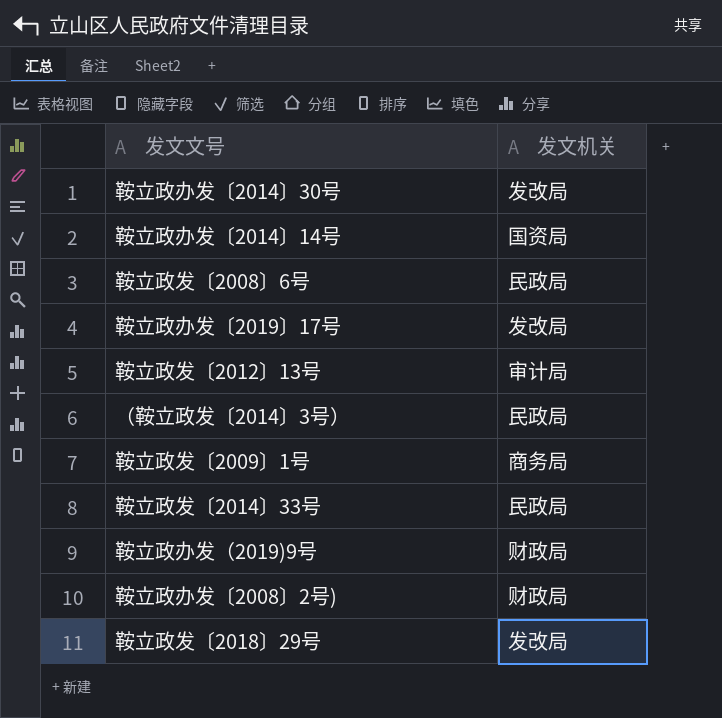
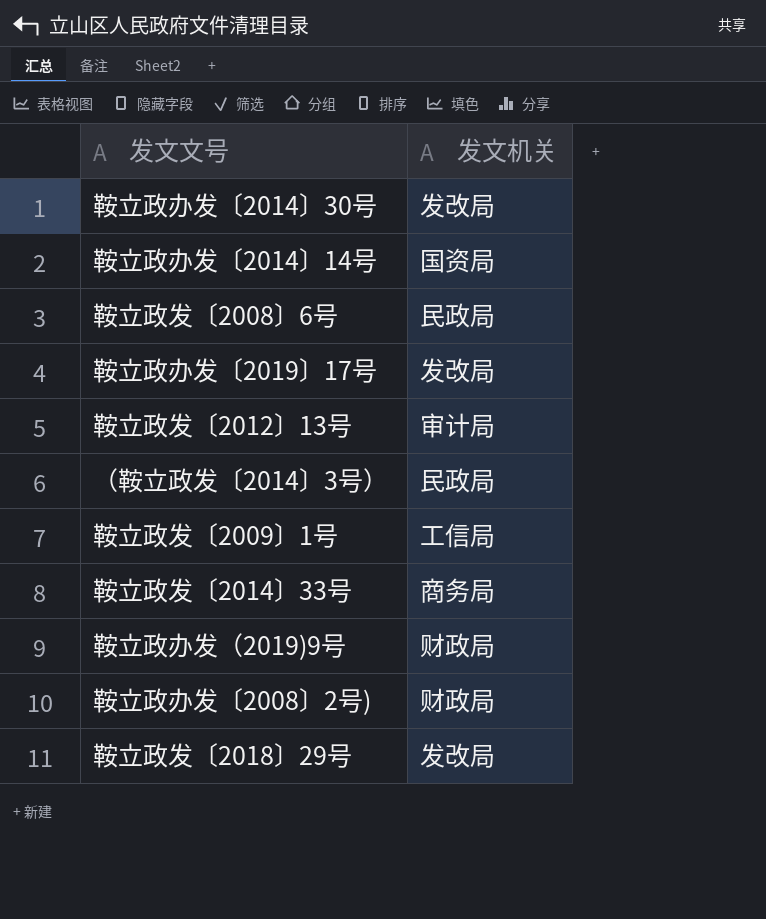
鞍立政发〔2009〕1号 | 发文机关: 商务局 -> 工信局
鞍立政发〔2014〕33号 | 发文机关: 民政局 -> 商务局

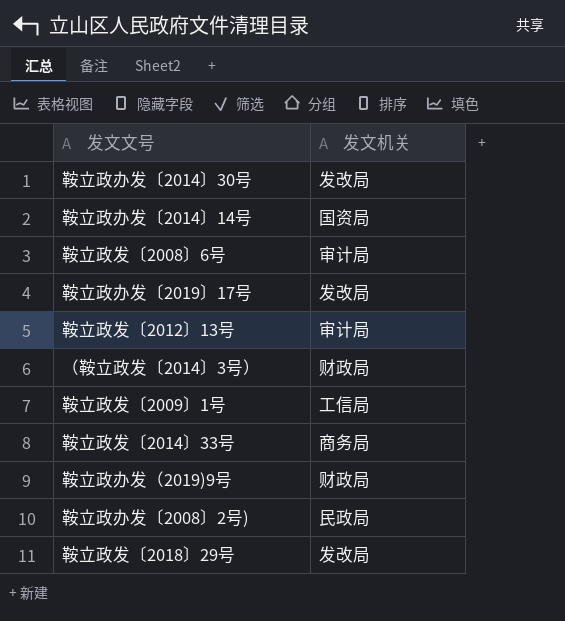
鞍立政发〔2008〕6号 | 发文机关: 民政局 -> 审计局
（鞍立政发〔2014〕3号） | 发文机关: 民政局 -> 财政局
鞍立政办发〔2008〕2号) | 发文机关: 财政局 -> 民政局

